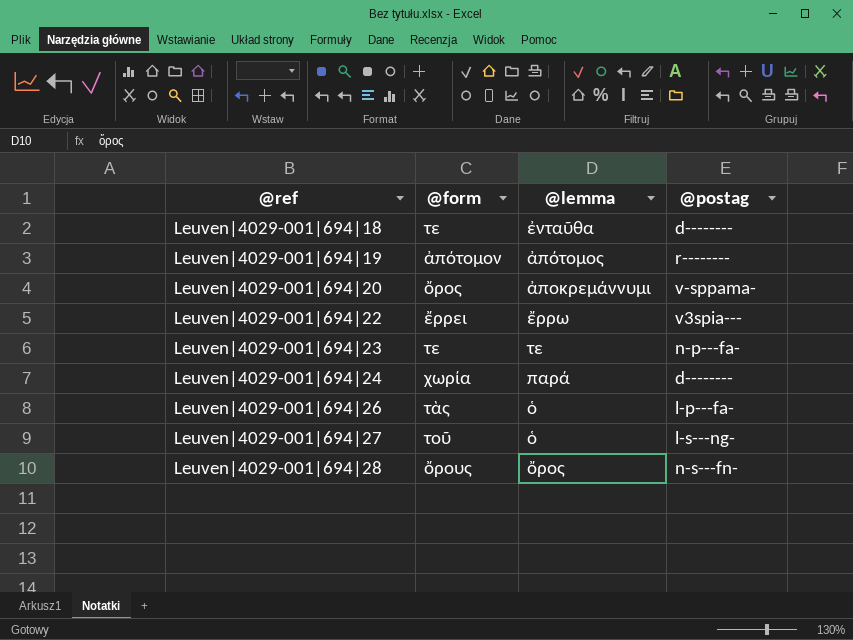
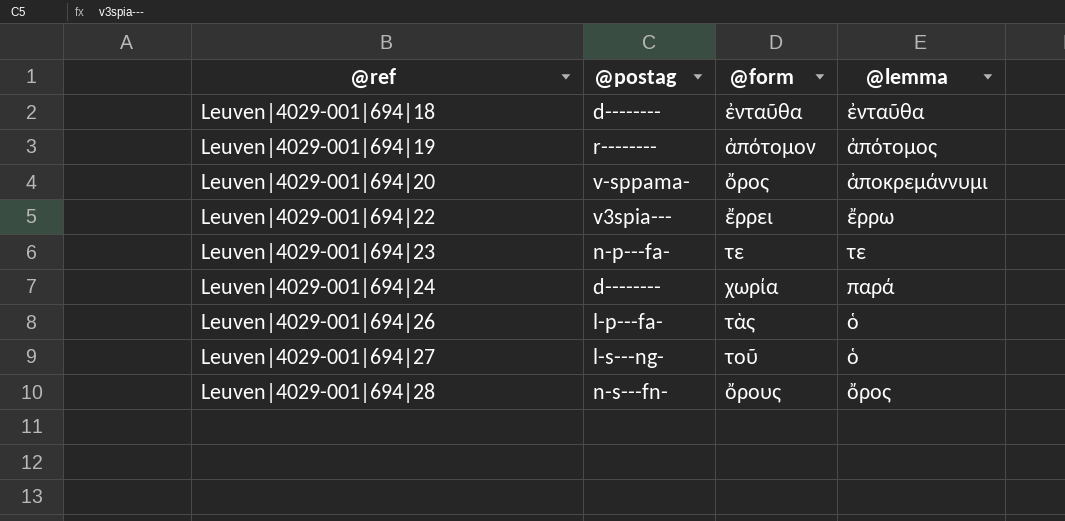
column @postag | position: 4 -> 2
Leuven|4029-001|694|18 | @form: τε -> ἐνταῦθα

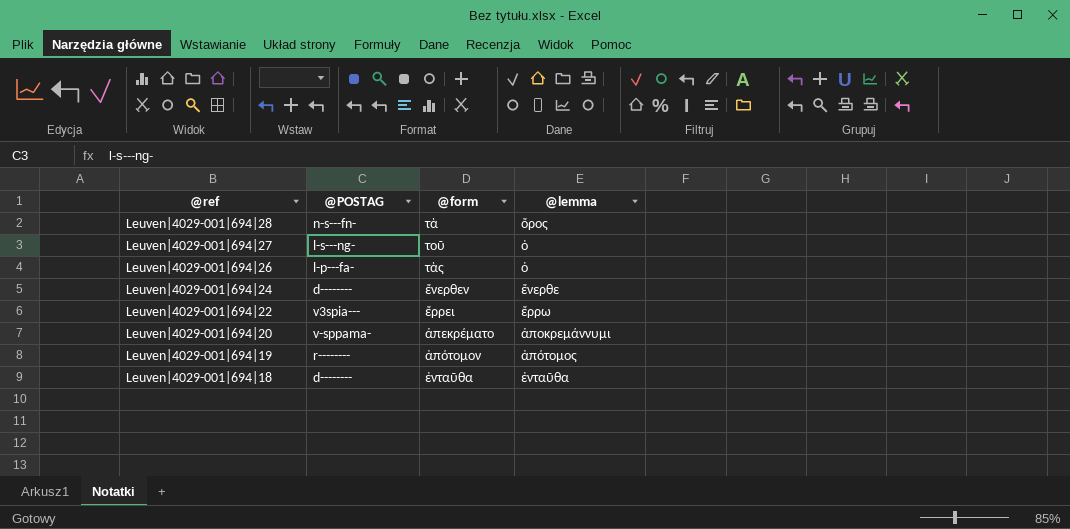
row order: @ref ascending -> @ref descending
column name: @postag -> @POSTAG
row Leuven|4029-001|694|23: n-p---fa- | τε | τε -> none
Leuven|4029-001|694|28 | @form: ὄρους -> τὰ
Leuven|4029-001|694|24 | @form: χωρία -> ἔνερθεν
Leuven|4029-001|694|24 | @lemma: παρά -> ἔνερθε
Leuven|4029-001|694|20 | @form: ὄρος -> ἀπεκρέματο

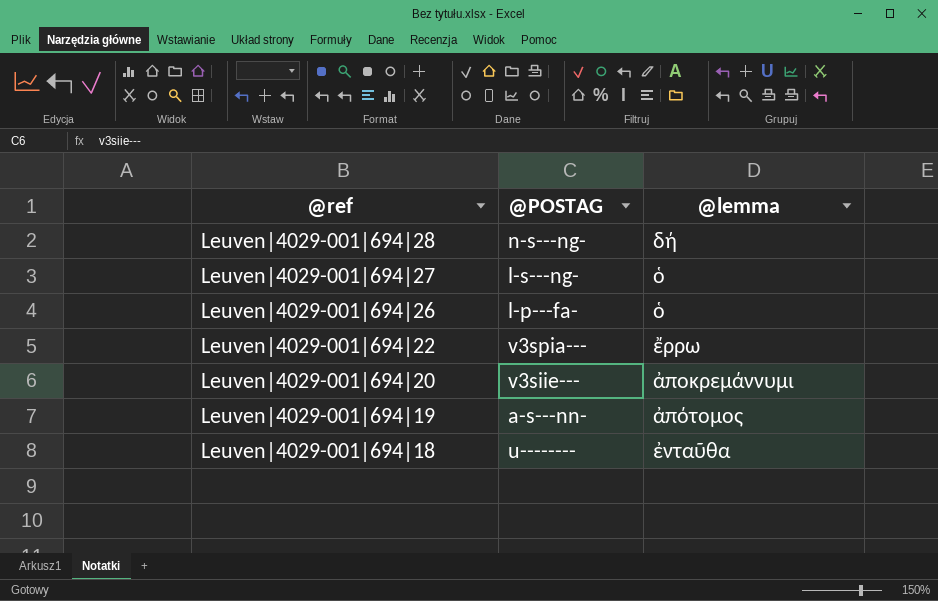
column @form | position: 3 -> none
row Leuven|4029-001|694|24: d-------- | ἔνερθεν | ἔνερθε -> none
Leuven|4029-001|694|28 | @POSTAG: n-s---fn- -> n-s---ng-
Leuven|4029-001|694|28 | @lemma: ὄρος -> δή
Leuven|4029-001|694|20 | @POSTAG: v-sppama- -> v3siie---
Leuven|4029-001|694|19 | @POSTAG: r-------- -> a-s---nn-
Leuven|4029-001|694|18 | @POSTAG: d-------- -> u--------

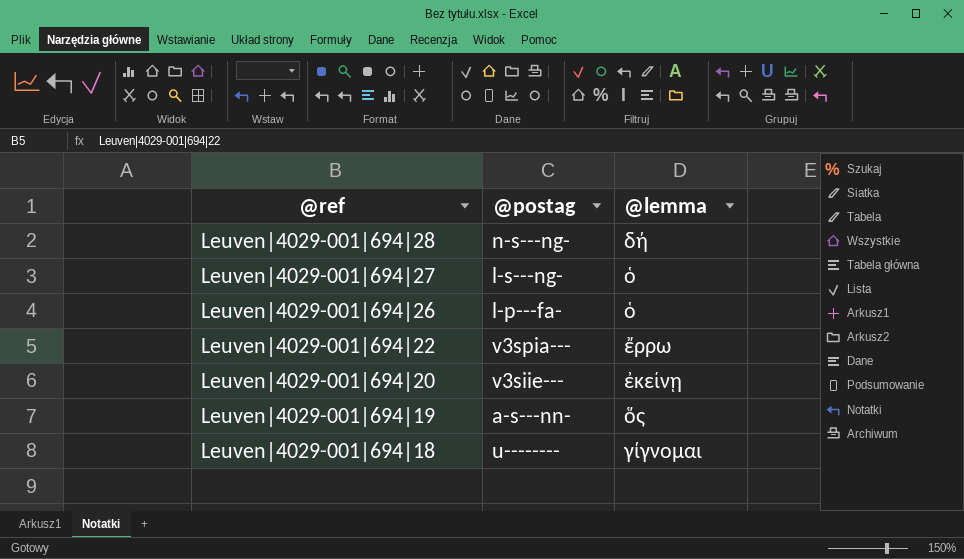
column name: @POSTAG -> @postag
Leuven|4029-001|694|20 | @lemma: ἀποκρεμάννυμι -> ἐκείνῃ
Leuven|4029-001|694|19 | @lemma: ἀπότομος -> ὅς
Leuven|4029-001|694|18 | @lemma: ἐνταῦθα -> γίγνομαι

